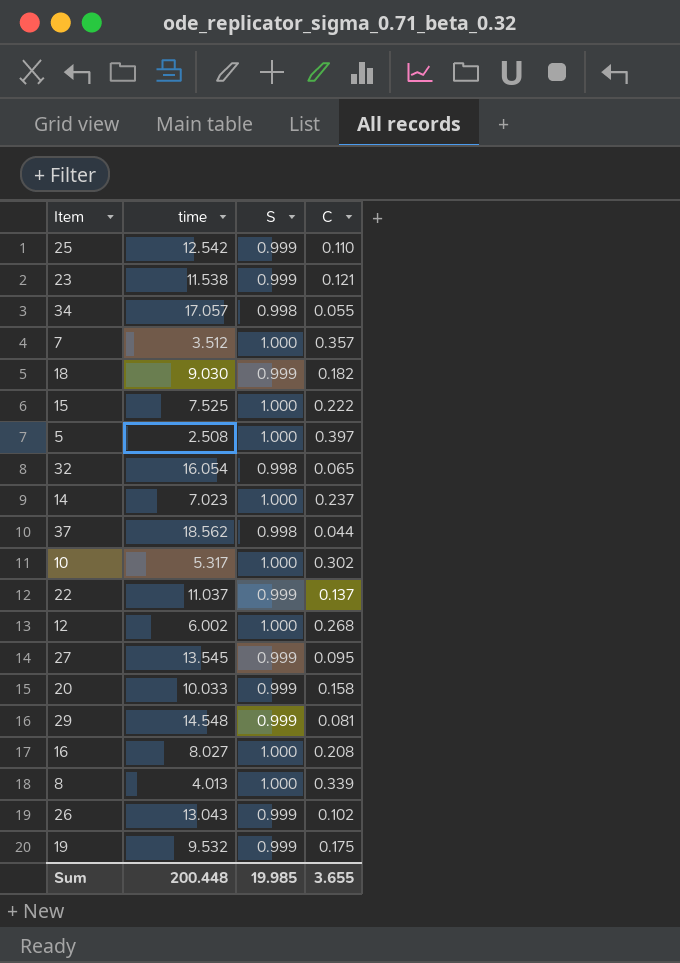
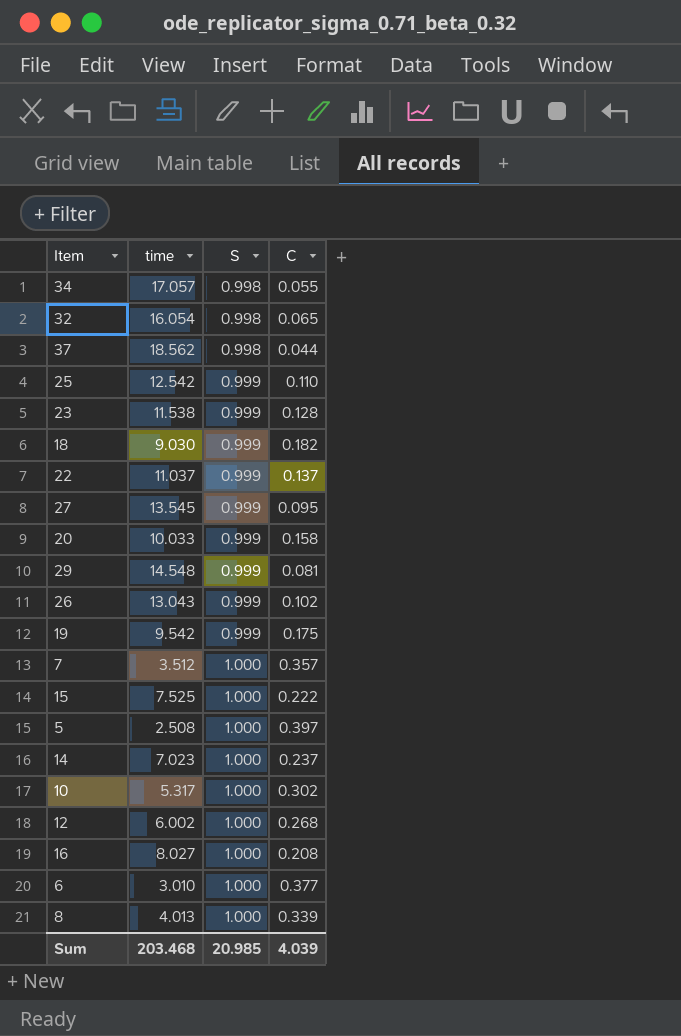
row order: none -> S ascending
23 | C: 0.121 -> 0.128
19 | time: 9.532 -> 9.542
row 6: none -> 3.010 | 1.000 | 0.377
Sum | time: 200.448 -> 203.468
Sum | S: 19.985 -> 20.985
Sum | C: 3.655 -> 4.039

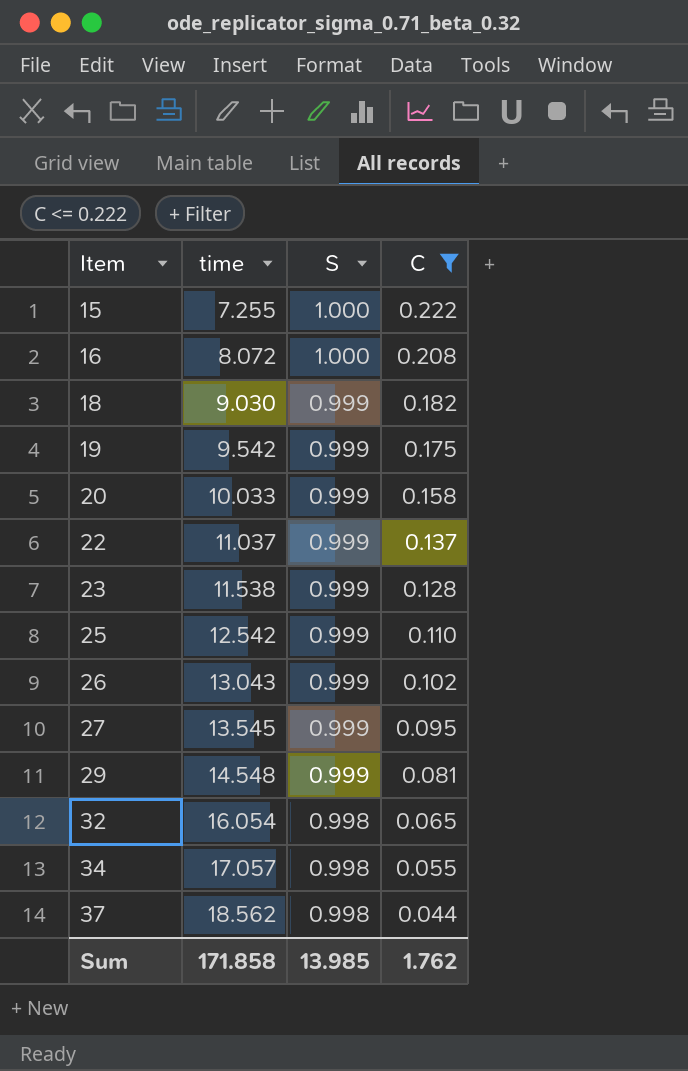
filter: none -> C <= 0.222
row order: S ascending -> Item ascending
15 | time: 7.525 -> 7.255
16 | time: 8.027 -> 8.072
Sum | time: 203.468 -> 171.858
Sum | S: 20.985 -> 13.985
Sum | C: 4.039 -> 1.762

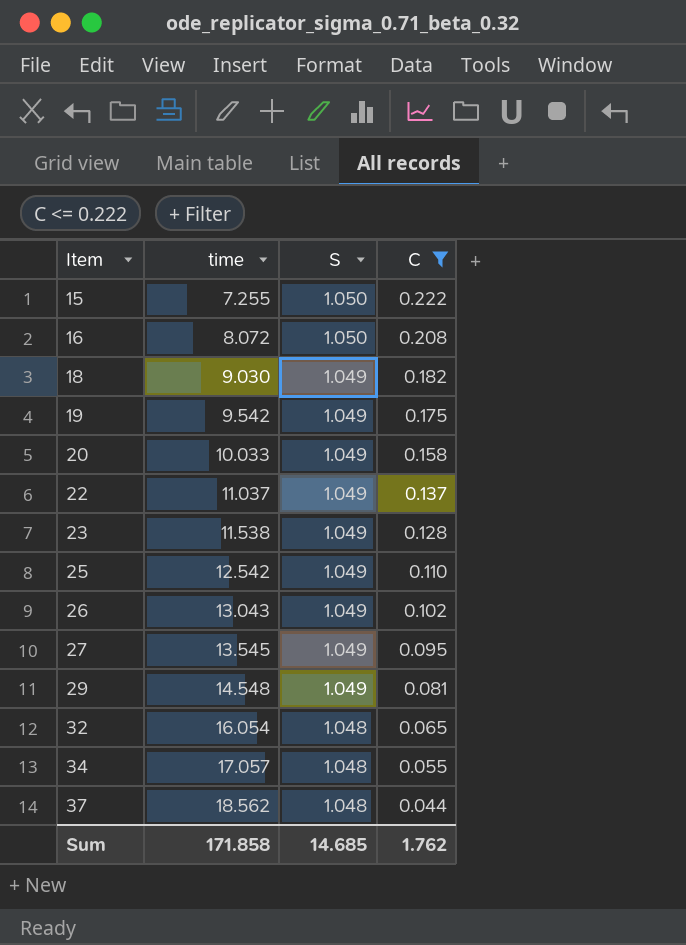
15 | S: 1.000 -> 1.050
16 | S: 1.000 -> 1.050
18 | S: 0.999 -> 1.049
19 | S: 0.999 -> 1.049
20 | S: 0.999 -> 1.049
22 | S: 0.999 -> 1.049
23 | S: 0.999 -> 1.049
25 | S: 0.999 -> 1.049
26 | S: 0.999 -> 1.049
27 | S: 0.999 -> 1.049
29 | S: 0.999 -> 1.049
32 | S: 0.998 -> 1.048
34 | S: 0.998 -> 1.048
37 | S: 0.998 -> 1.048
Sum | S: 13.985 -> 14.685

